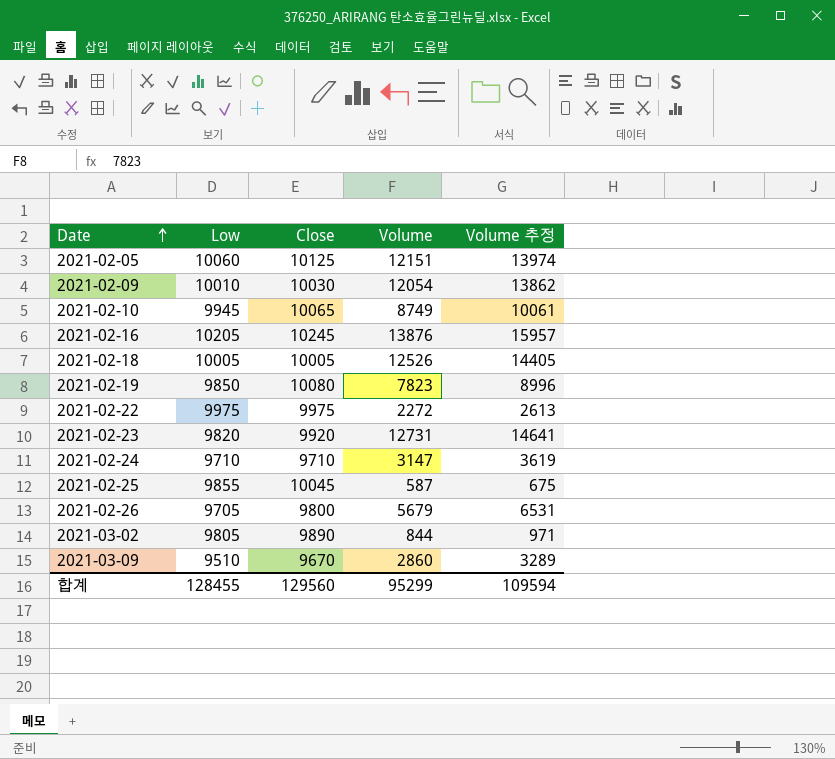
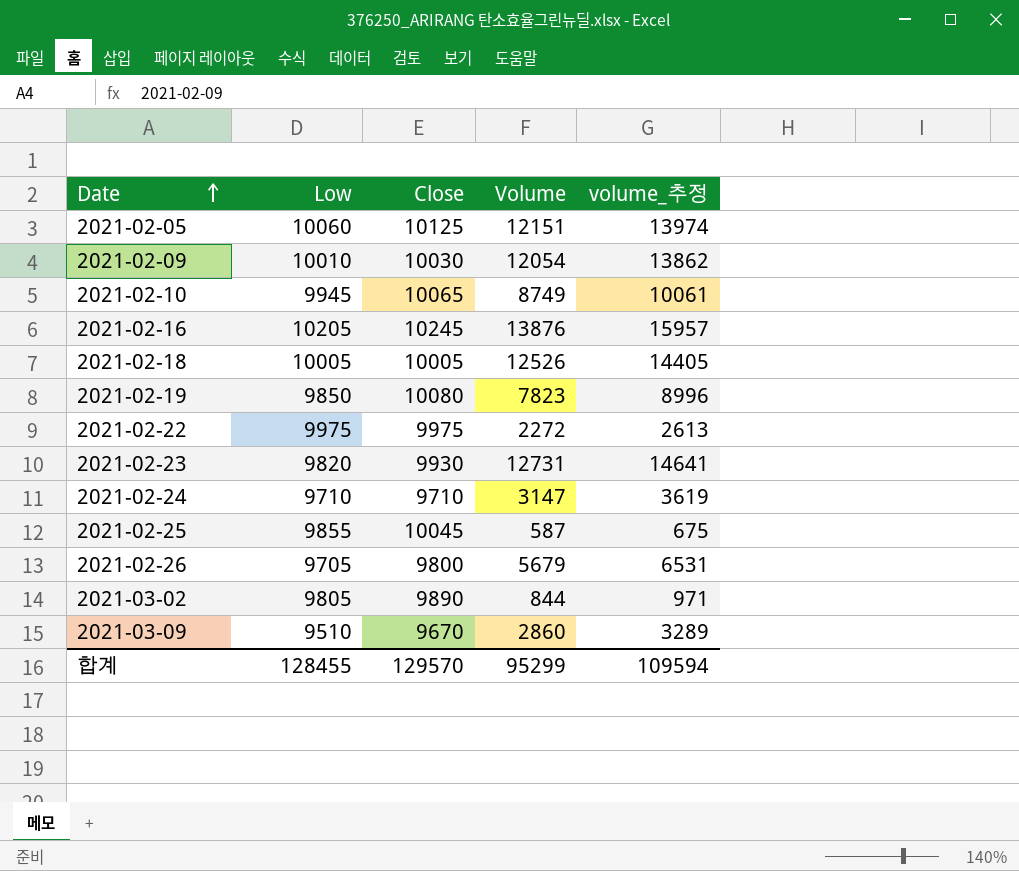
column name: Volume 추정 -> volume_추정
2021-02-23 | Close: 9920 -> 9930
합계 | Close: 129560 -> 129570

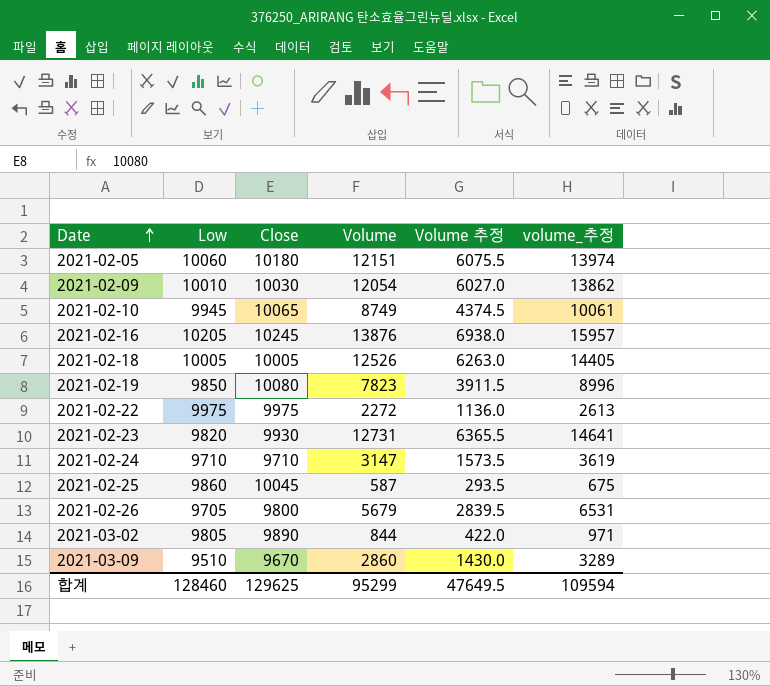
column Volume 추정 | formula: none -> [Volume] * 0.5
2021-02-05 | Close: 10125 -> 10180
2021-02-25 | Low: 9855 -> 9860
합계 | Low: 128455 -> 128460
합계 | Close: 129570 -> 129625

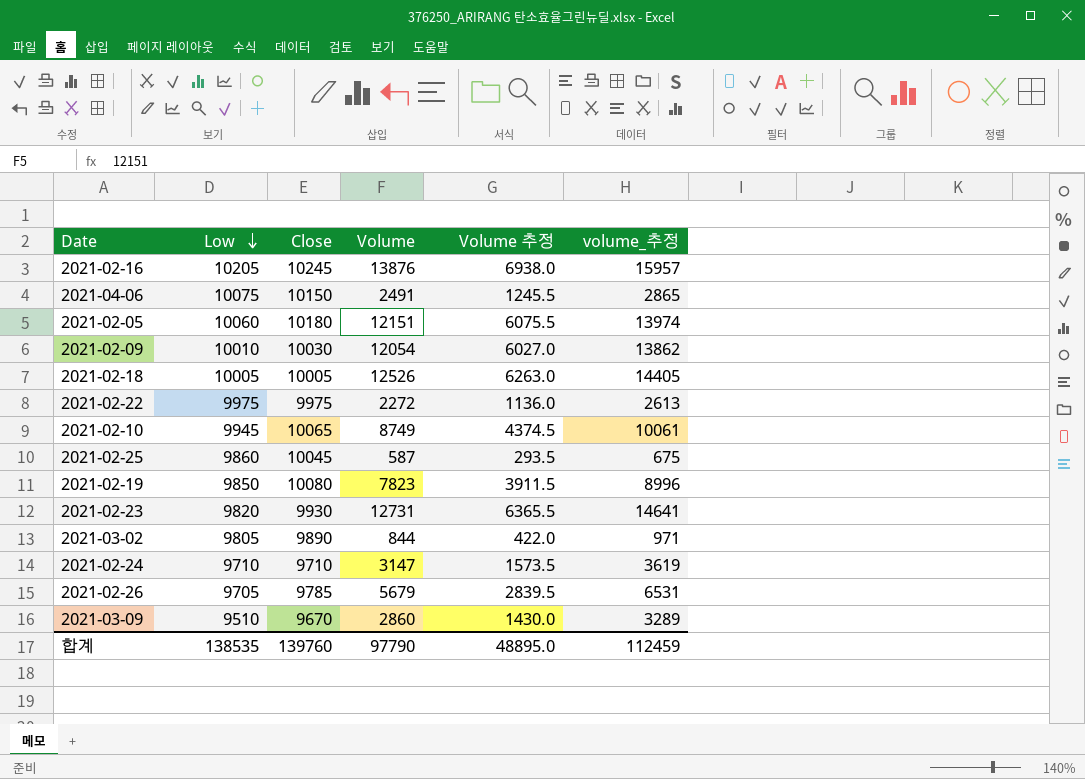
row order: Date ascending -> Low descending
row 2021-04-06: none -> 10075 | 10150 | 2491 | 1245.5 | 2865
2021-02-26 | Close: 9800 -> 9785
합계 | Low: 128460 -> 138535
합계 | Close: 129625 -> 139760
합계 | Volume: 95299 -> 97790
합계 | Volume 추정: 47649.5 -> 48895.0
합계 | volume_추정: 109594 -> 112459

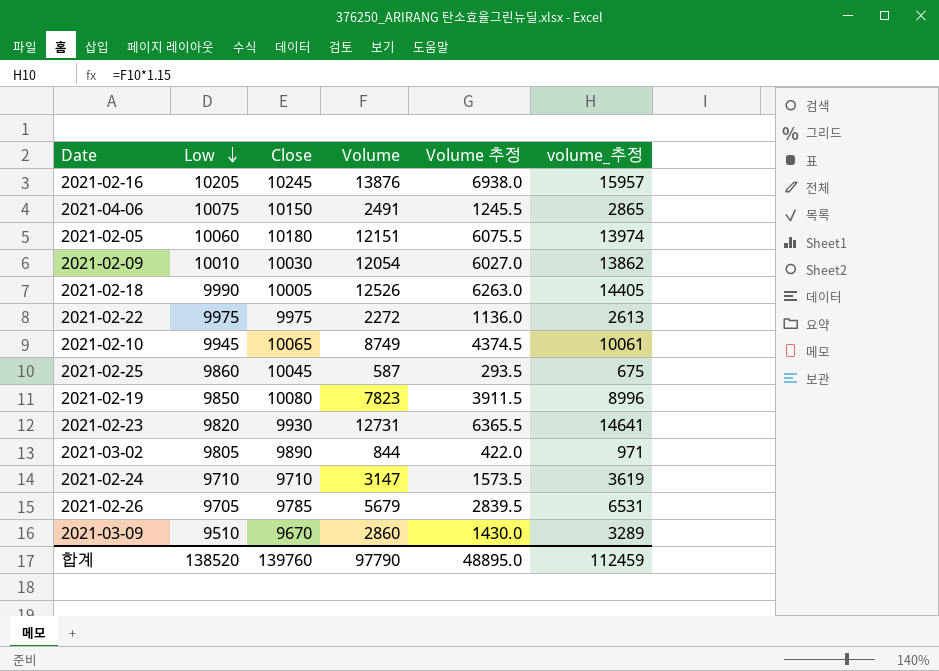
2021-02-18 | Low: 10005 -> 9990
합계 | Low: 138535 -> 138520

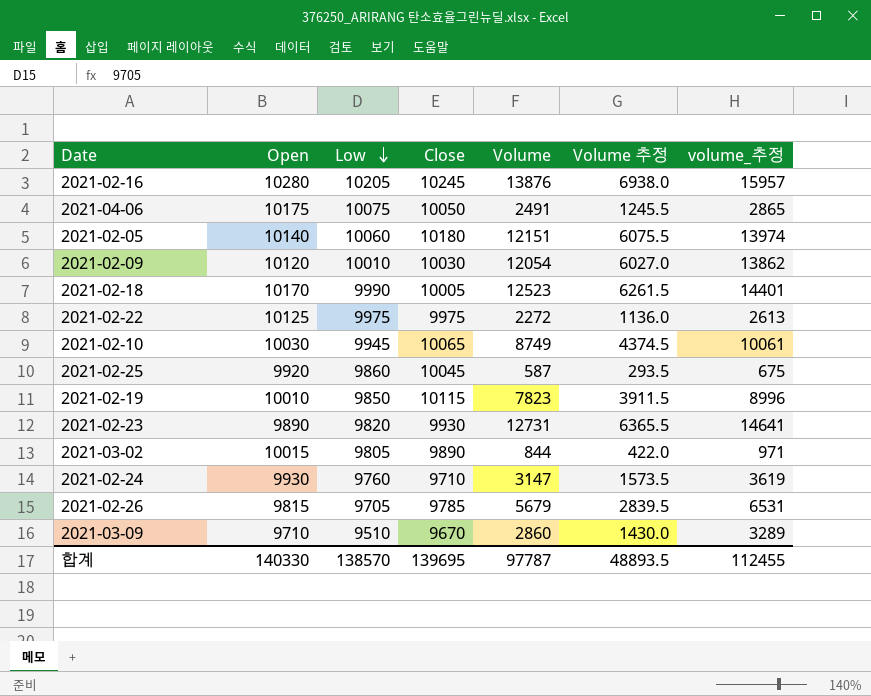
column Open | position: none -> 2
2021-04-06 | Close: 10150 -> 10050
2021-02-18 | Volume: 12526 -> 12523
2021-02-18 | Volume 추정: 6263.0 -> 6261.5
2021-02-18 | volume_추정: 14405 -> 14401
2021-02-19 | Close: 10080 -> 10115
2021-02-24 | Low: 9710 -> 9760
합계 | Low: 138520 -> 138570
합계 | Close: 139760 -> 139695
합계 | Volume: 97790 -> 97787
합계 | Volume 추정: 48895.0 -> 48893.5
합계 | volume_추정: 112459 -> 112455

